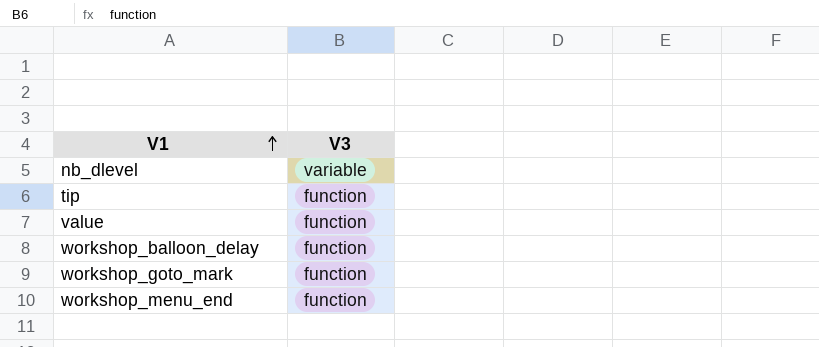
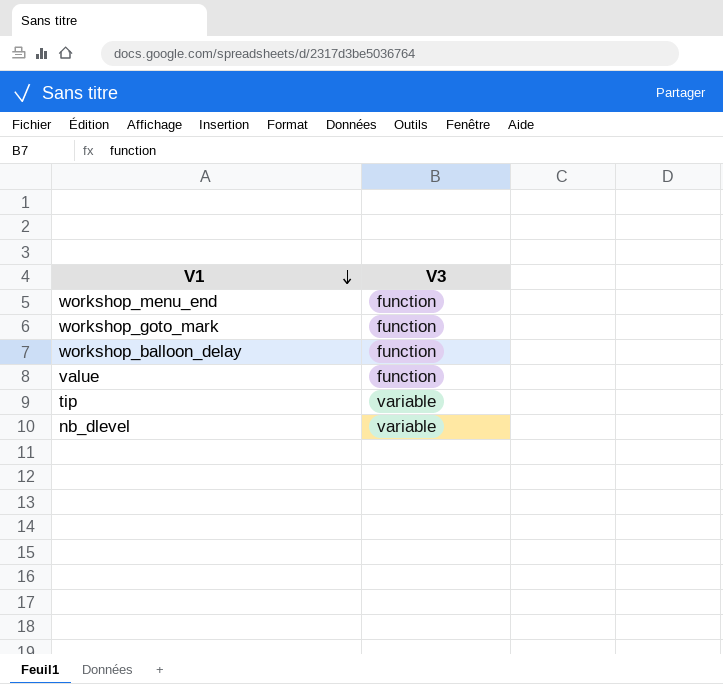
row order: V1 ascending -> V1 descending
tip | V3: function -> variable

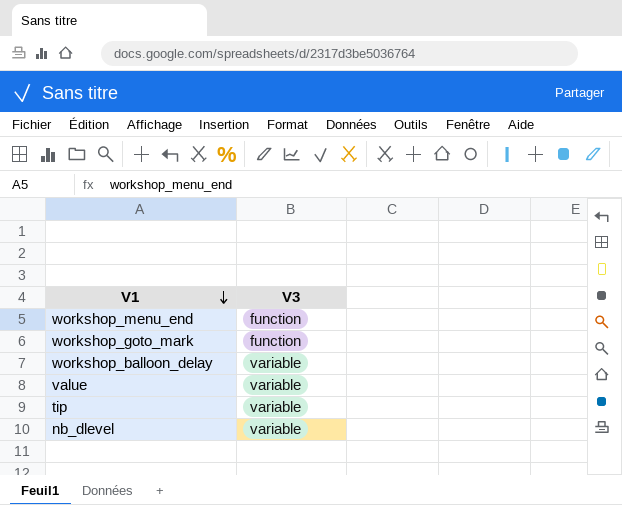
workshop_balloon_delay | V3: function -> variable
value | V3: function -> variable

